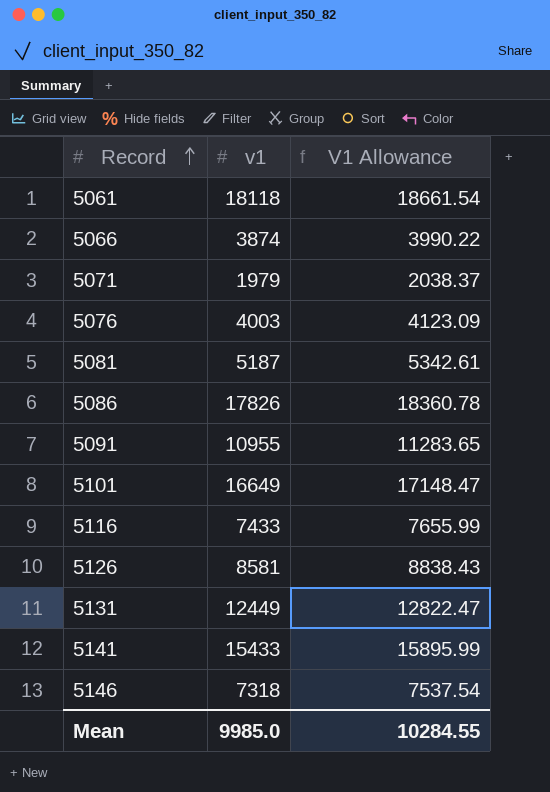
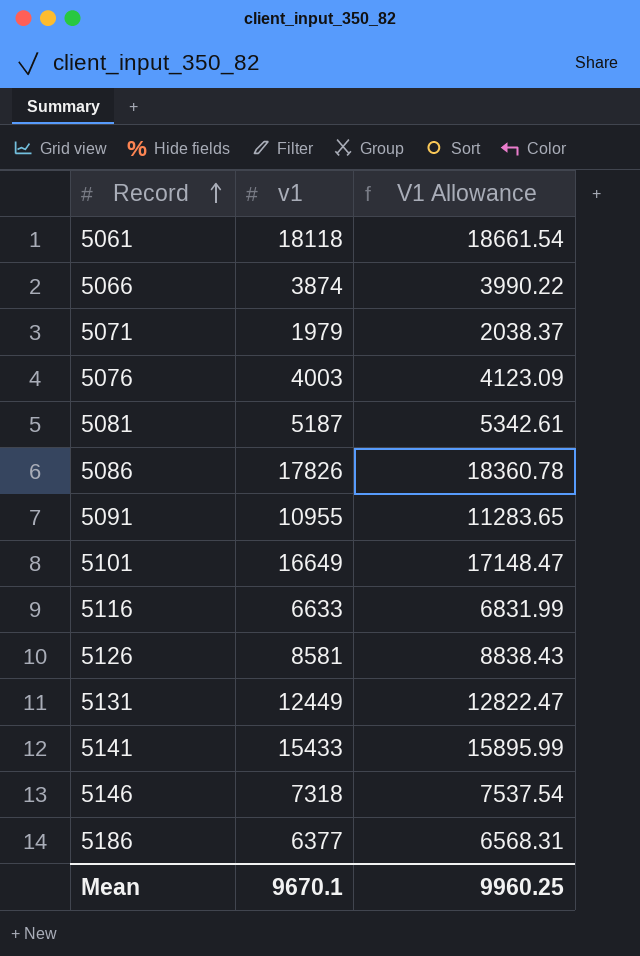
5116 | v1: 7433 -> 6633
5116 | V1 Allowance: 7655.99 -> 6831.99
row 5186: none -> 6377 | 6568.31
Mean | v1: 9985.0 -> 9670.1
Mean | V1 Allowance: 10284.55 -> 9960.25

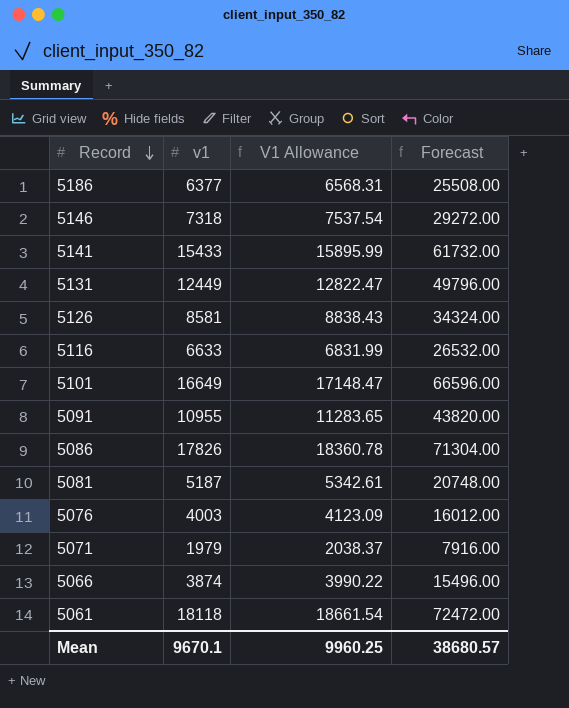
row order: Record ascending -> Record descending
column Forecast | formula: none -> [v1] * 4

